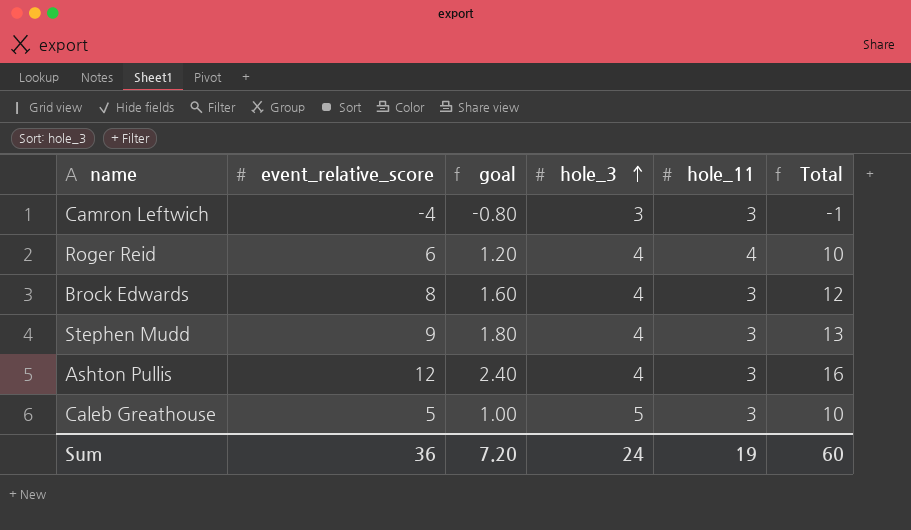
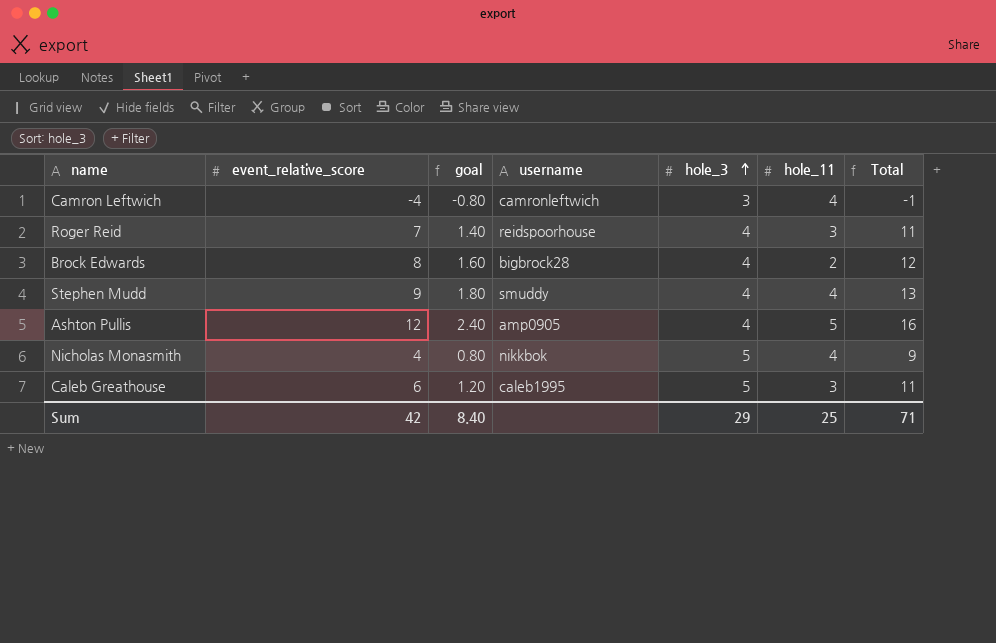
column username | position: none -> 4
Camron Leftwich | hole_11: 3 -> 4
Roger Reid | event_relative_score: 6 -> 7
Roger Reid | goal: 1.20 -> 1.40
Roger Reid | hole_11: 4 -> 3
Roger Reid | Total: 10 -> 11
Brock Edwards | hole_11: 3 -> 2
Stephen Mudd | hole_11: 3 -> 4
Ashton Pullis | hole_11: 3 -> 5
row Nicholas Monasmith: none -> 4 | 0.80 | nikkbok | 5 | 4 | 9
Caleb Greathouse | event_relative_score: 5 -> 6
Caleb Greathouse | goal: 1.00 -> 1.20
Caleb Greathouse | Total: 10 -> 11
Sum | event_relative_score: 36 -> 42
Sum | goal: 7.20 -> 8.40
Sum | hole_3: 24 -> 29
Sum | hole_11: 19 -> 25
Sum | Total: 60 -> 71

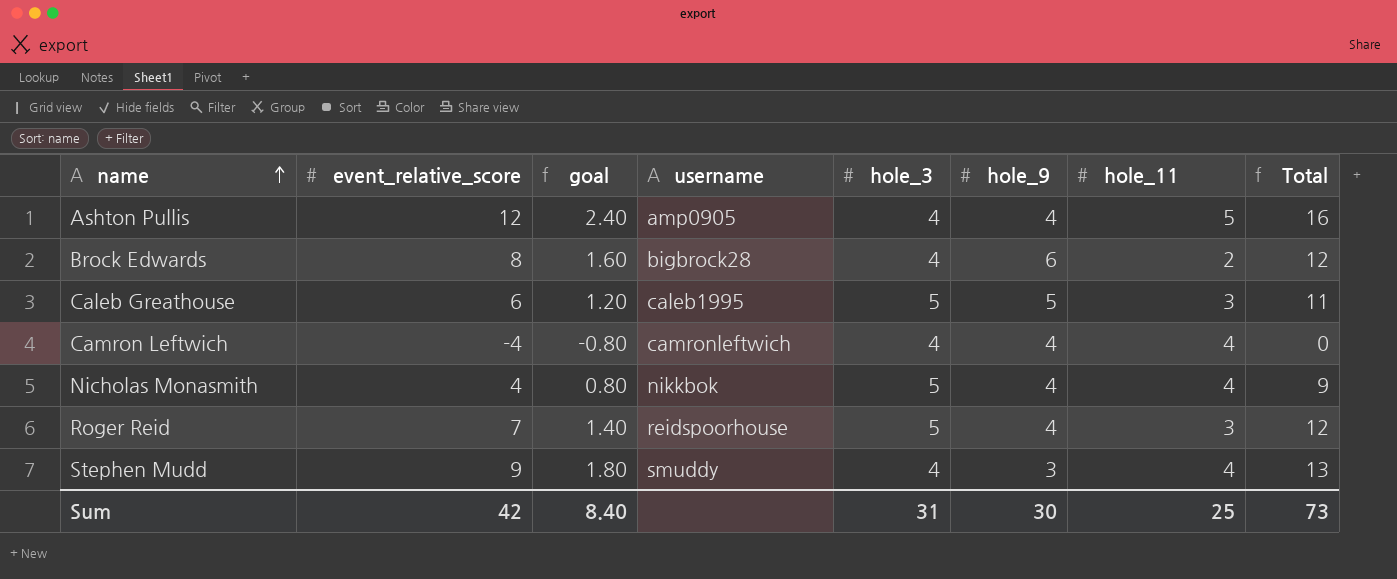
row order: hole_3 ascending -> name ascending
column hole_9 | position: none -> 6
Camron Leftwich | hole_3: 3 -> 4
Camron Leftwich | Total: -1 -> 0
Roger Reid | hole_3: 4 -> 5
Roger Reid | Total: 11 -> 12
Sum | hole_3: 29 -> 31
Sum | Total: 71 -> 73

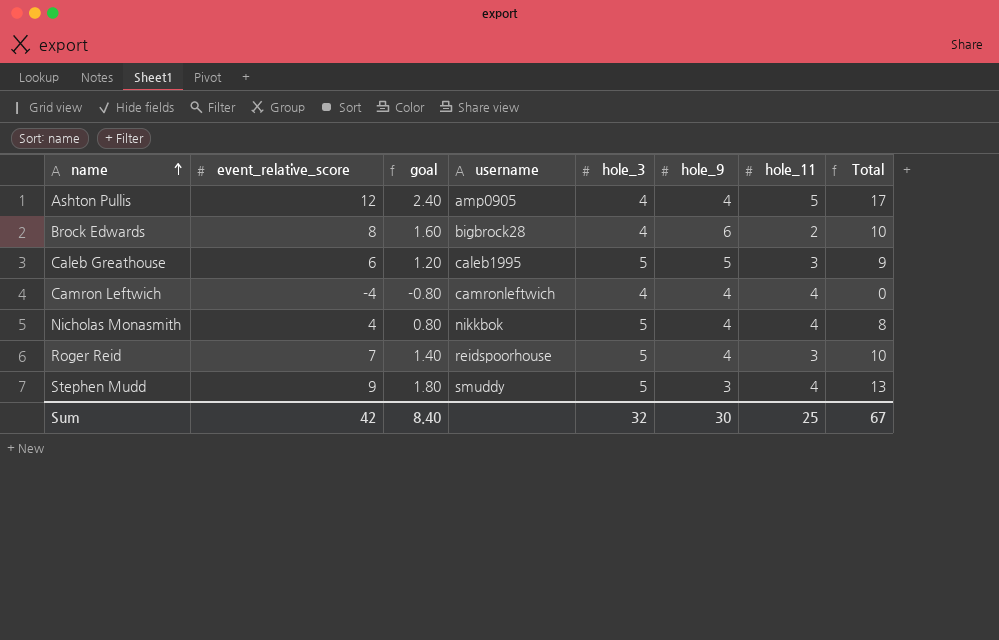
column Total | formula: [event_relative_score] + [hole_3] -> [event_relative_score] + [hole_11]
Stephen Mudd | hole_3: 4 -> 5
Sum | hole_3: 31 -> 32
Sum | Total: 73 -> 67

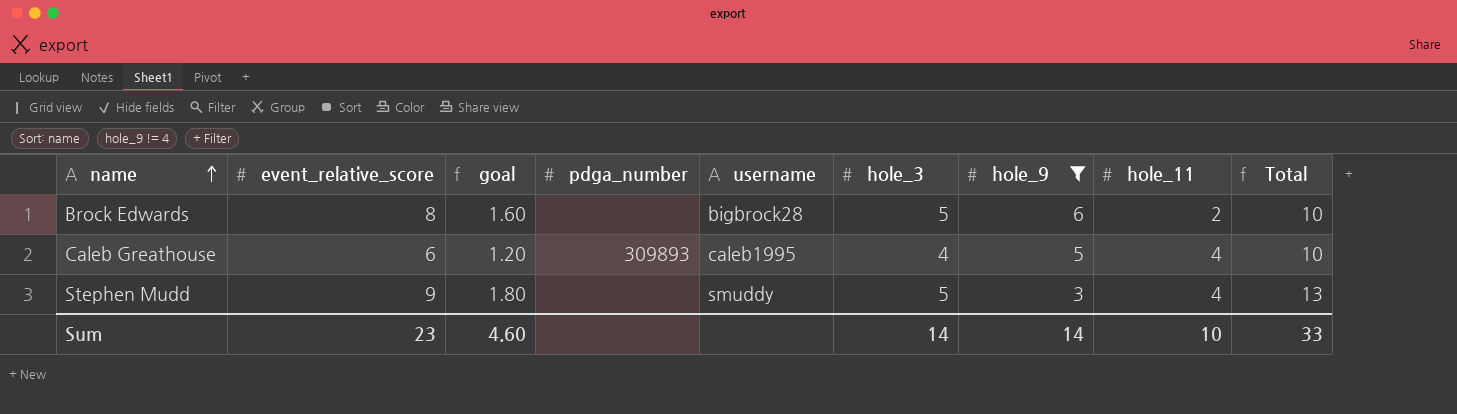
filter: none -> hole_9 != 4
column pdga_number | position: none -> 4
Brock Edwards | hole_3: 4 -> 5
Caleb Greathouse | hole_3: 5 -> 4
Caleb Greathouse | hole_11: 3 -> 4
Caleb Greathouse | Total: 9 -> 10
Sum | event_relative_score: 42 -> 23
Sum | goal: 8.40 -> 4.60
Sum | hole_3: 32 -> 14
Sum | hole_9: 30 -> 14
Sum | hole_11: 25 -> 10
Sum | Total: 67 -> 33

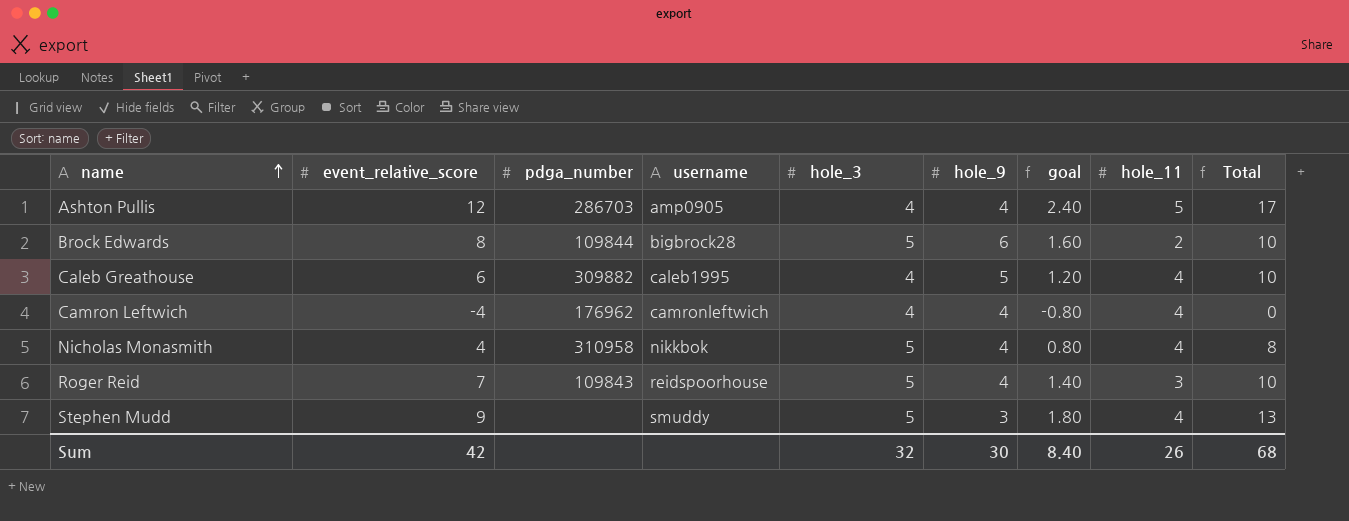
filter: hole_9 != 4 -> none
column goal | position: 3 -> 7
Brock Edwards | pdga_number: none -> 109844
Caleb Greathouse | pdga_number: 309893 -> 309882
Sum | event_relative_score: 23 -> 42
Sum | hole_3: 14 -> 32
Sum | hole_9: 14 -> 30
Sum | goal: 4.60 -> 8.40
Sum | hole_11: 10 -> 26
Sum | Total: 33 -> 68

